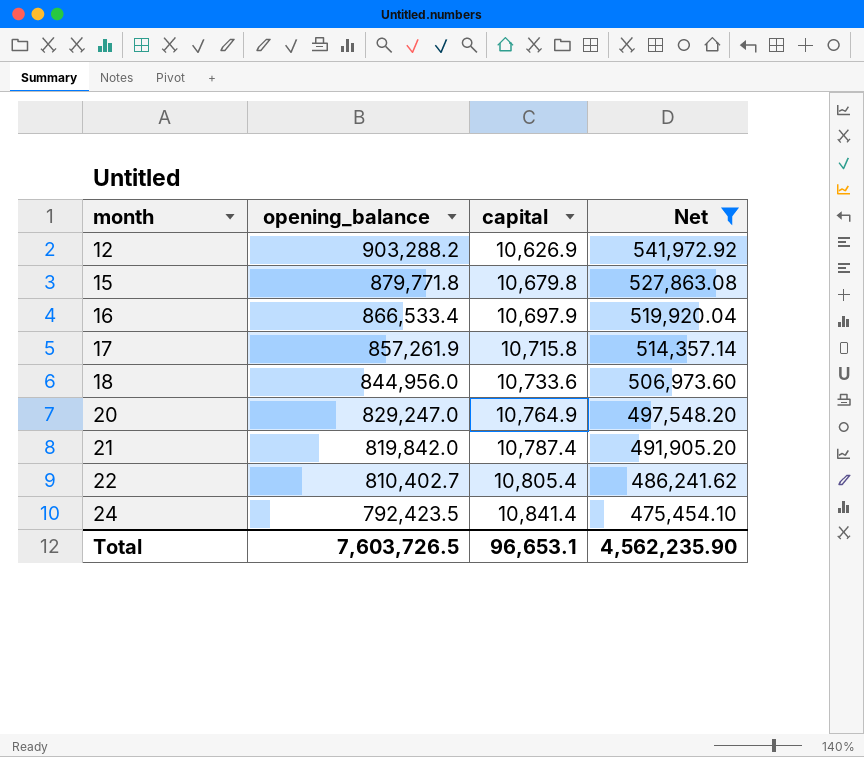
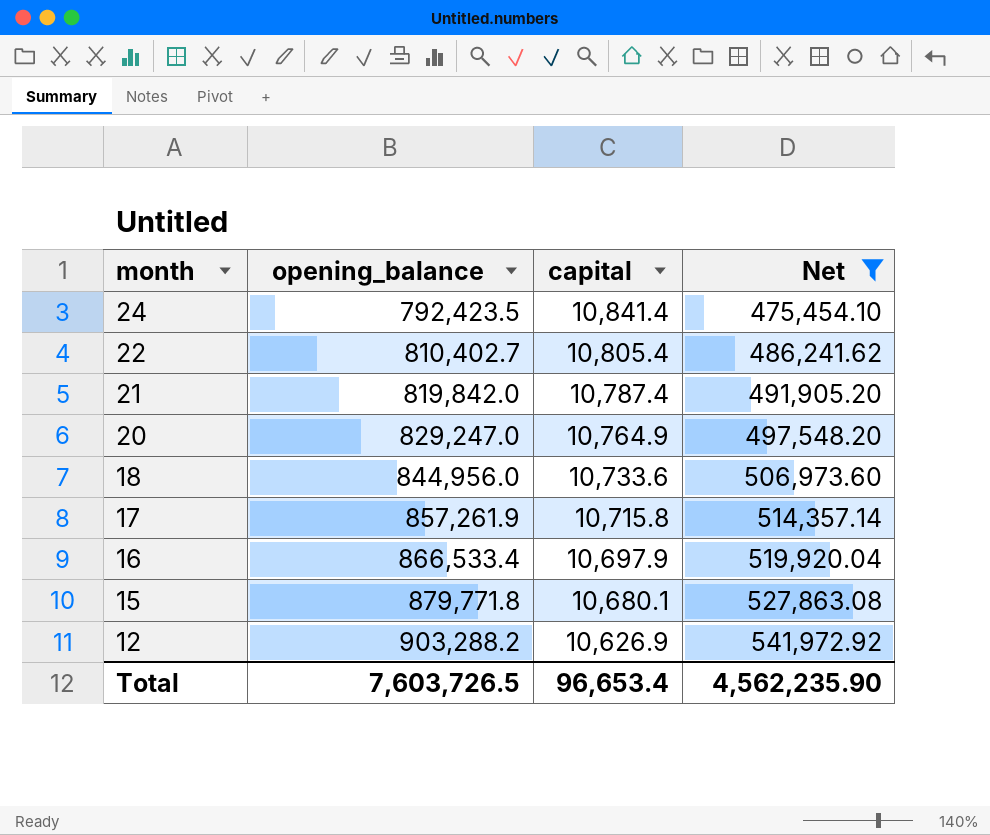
row order: month ascending -> month descending
15 | capital: 10,679.8 -> 10,680.1
Total | capital: 96,653.1 -> 96,653.4

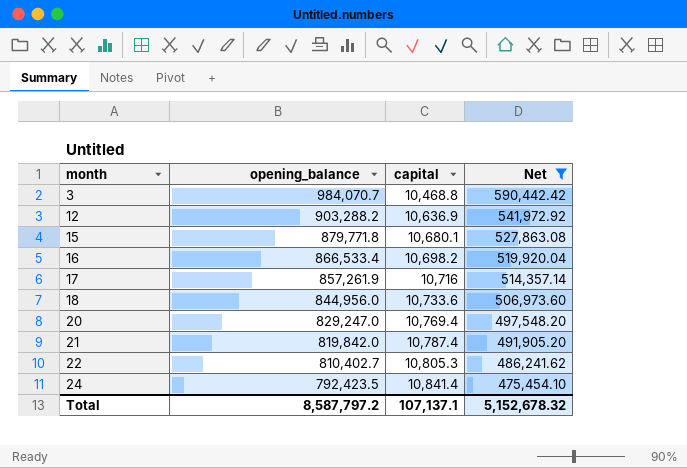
row order: month descending -> month ascending
row 3: none -> 984,070.7 | 10,468.8 | 590,442.42
12 | capital: 10,626.9 -> 10,636.9
16 | capital: 10,697.9 -> 10,698.2
17 | capital: 10,715.8 -> 10,716
20 | capital: 10,764.9 -> 10,769.4
22 | capital: 10,805.4 -> 10,805.3
Total | opening_balance: 7,603,726.5 -> 8,587,797.2
Total | capital: 96,653.4 -> 107,137.1
Total | Net: 4,562,235.90 -> 5,152,678.32

